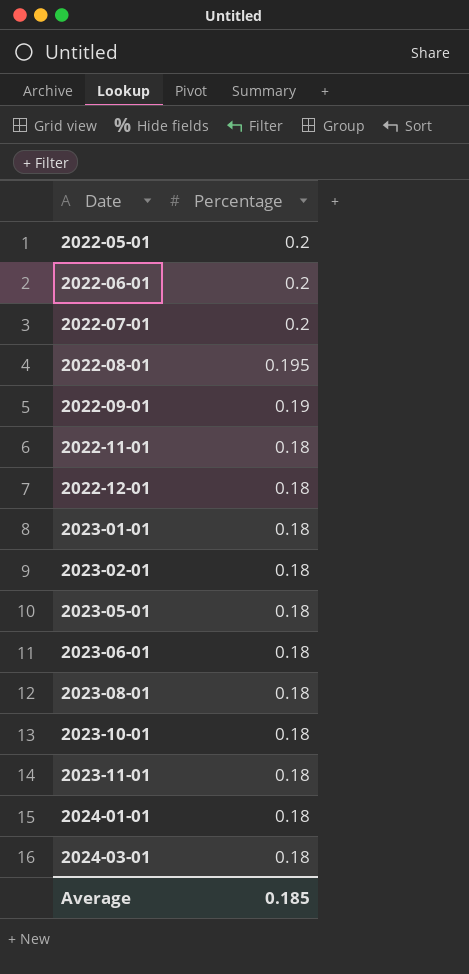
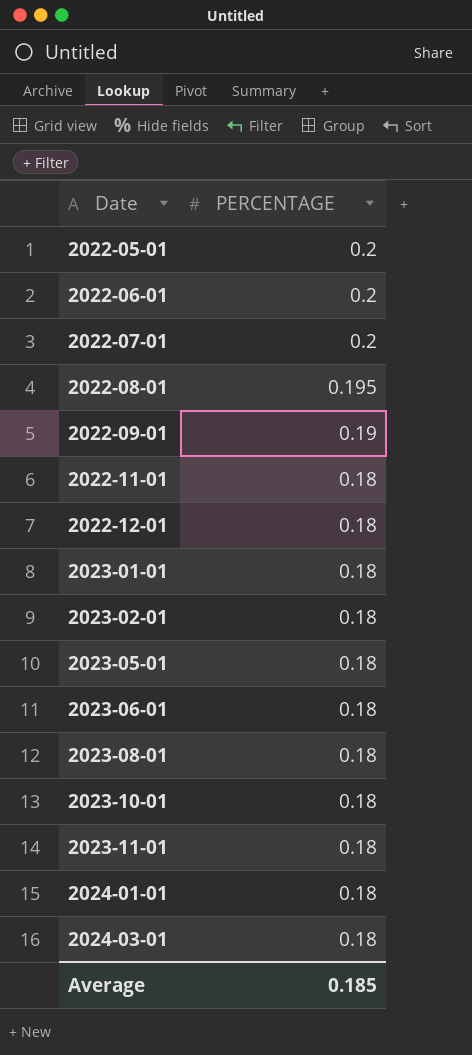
column name: Percentage -> PERCENTAGE

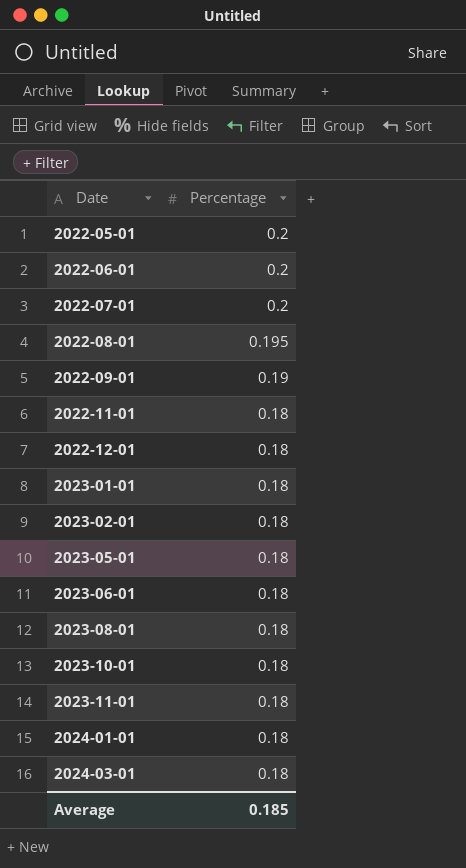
column name: PERCENTAGE -> Percentage

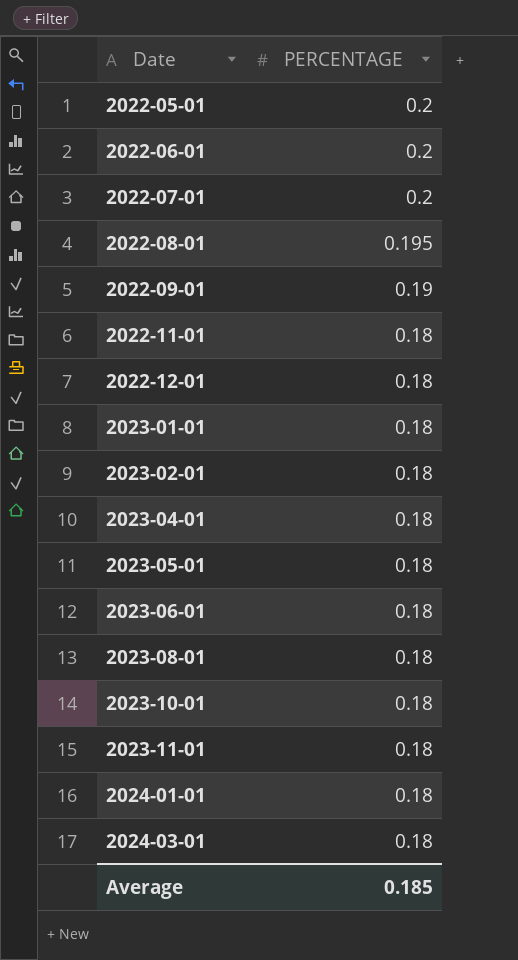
column name: Percentage -> PERCENTAGE
row 2023-04-01: none -> 0.18

